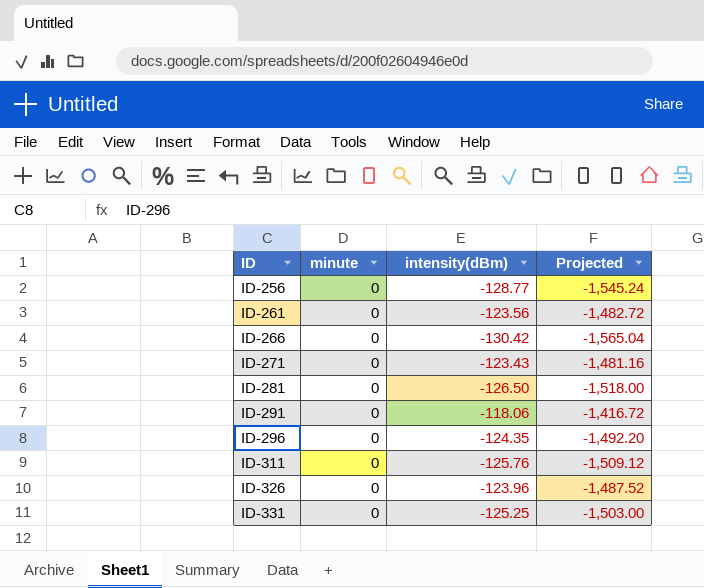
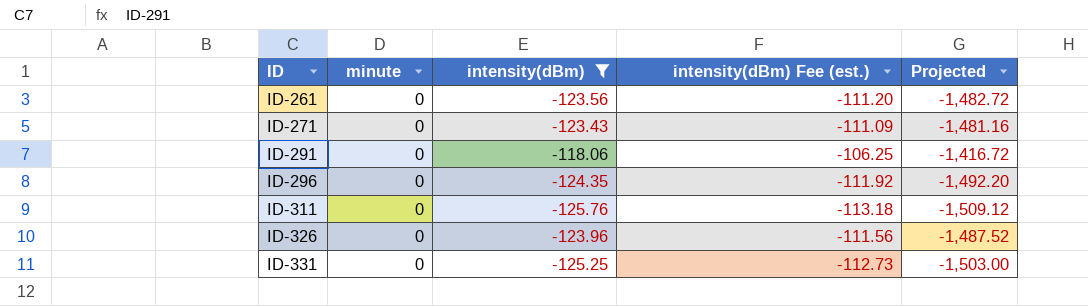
filter: none -> intensity(dBm) >= -125.76
column intensity(dBm) Fee (est.) | formula: none -> [intensity(dBm)] * 0.9

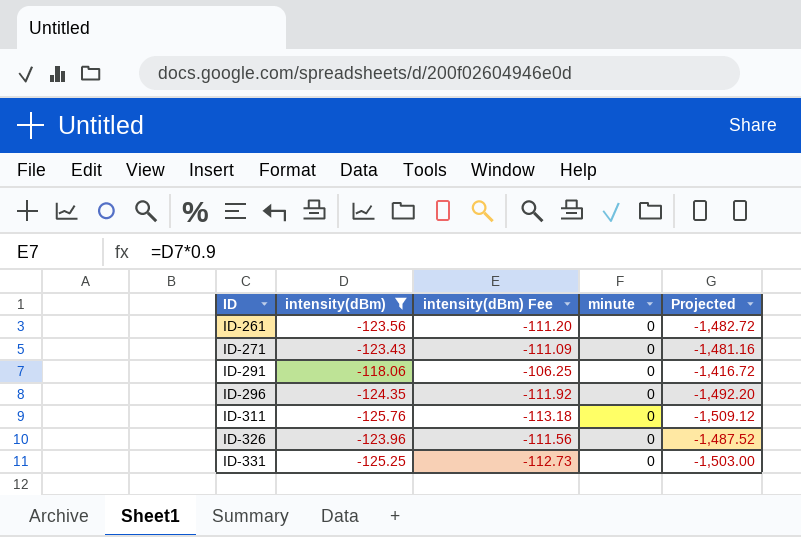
column name: intensity(dBm) Fee (est.) -> intensity(dBm) Fee
column minute | position: 2 -> 4

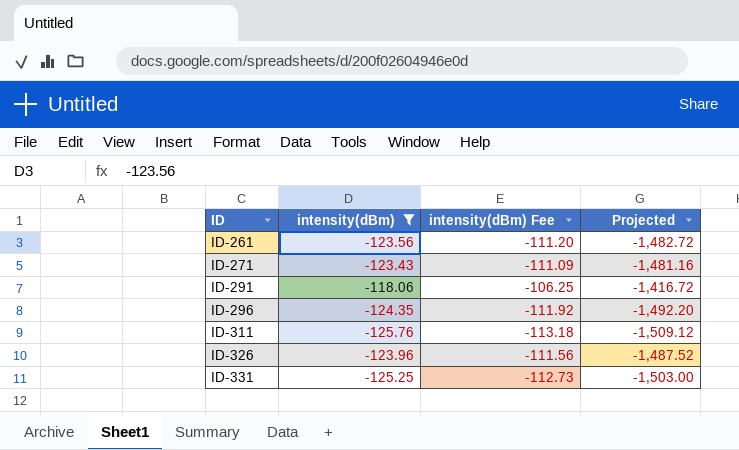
column minute | position: 4 -> none

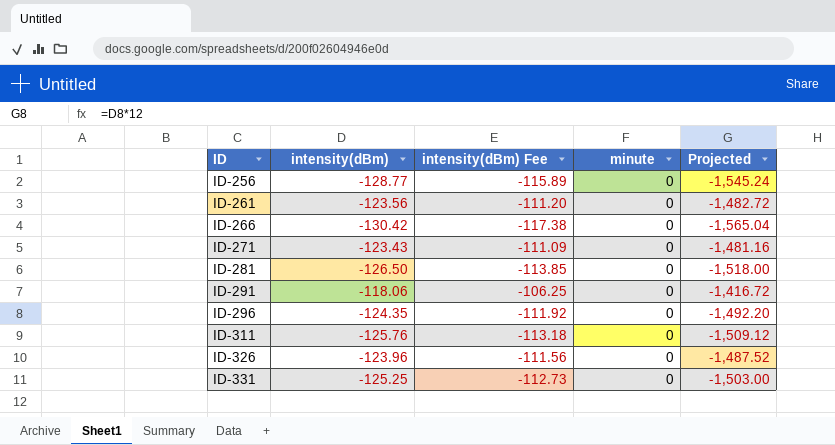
filter: intensity(dBm) >= -125.76 -> none
column minute | position: none -> 4

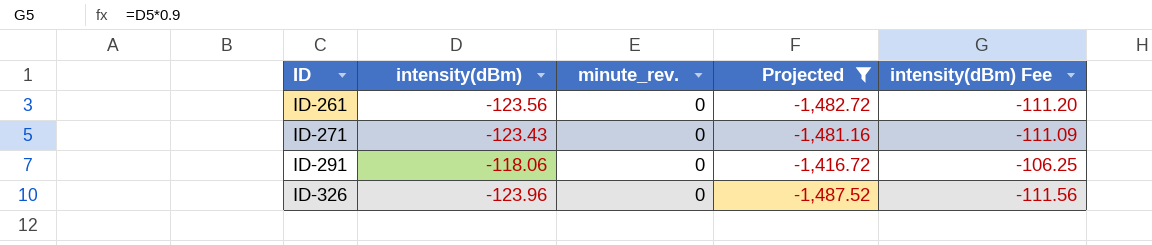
filter: none -> Projected >= -1,487.52
column name: minute -> minute_rev.
column intensity(dBm) Fee | position: 3 -> 5

